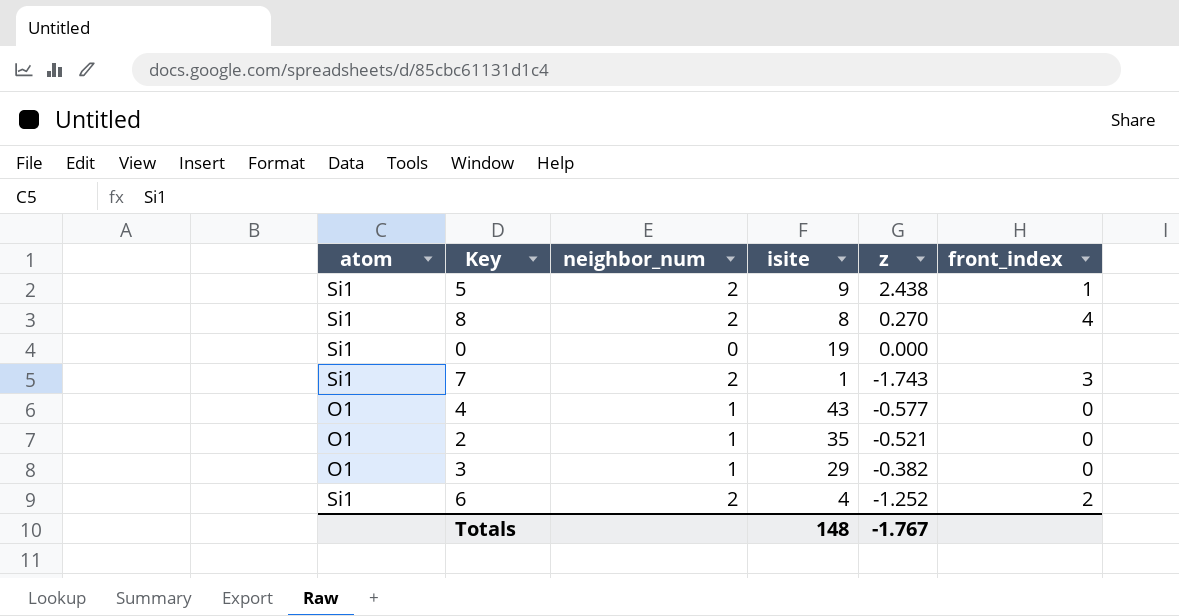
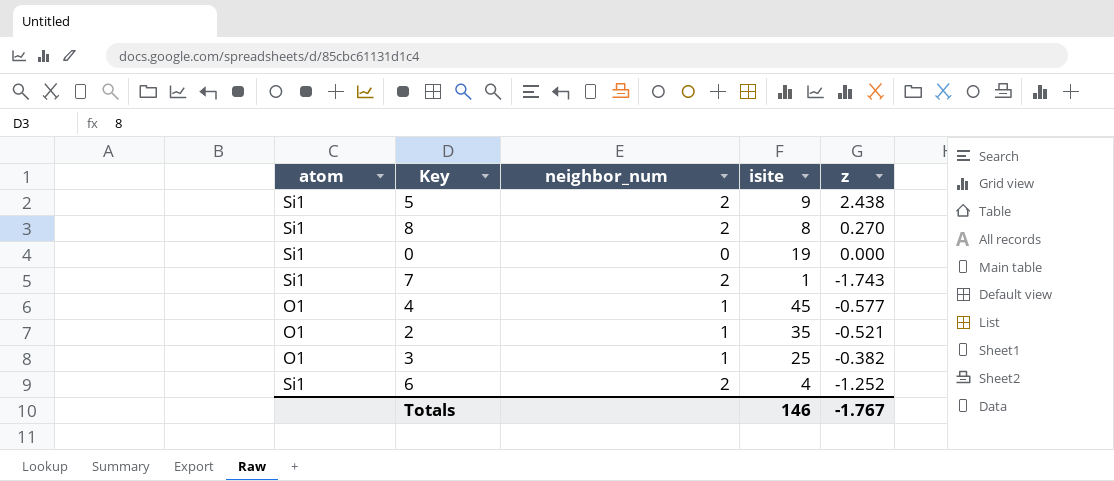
column front_index | position: 6 -> none
4 | isite: 43 -> 45
3 | isite: 29 -> 25
Totals | isite: 148 -> 146

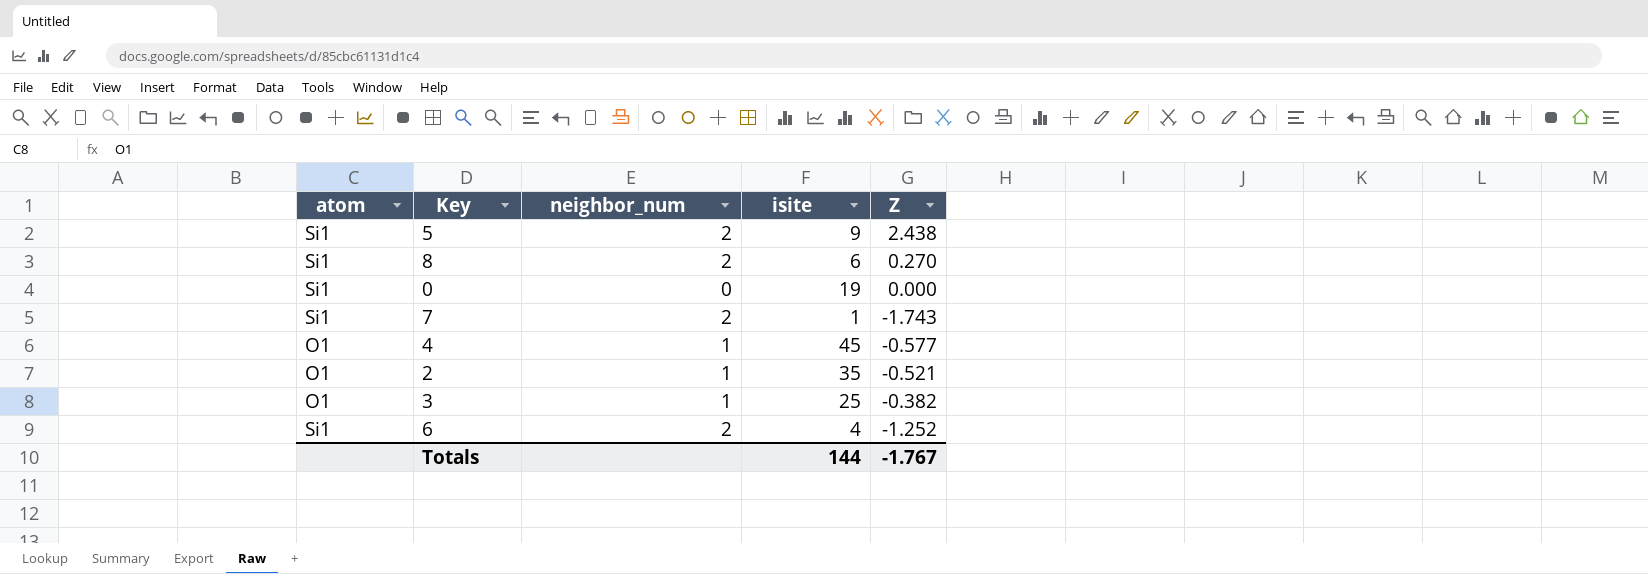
column name: z -> Z
8 | isite: 8 -> 6
Totals | isite: 146 -> 144

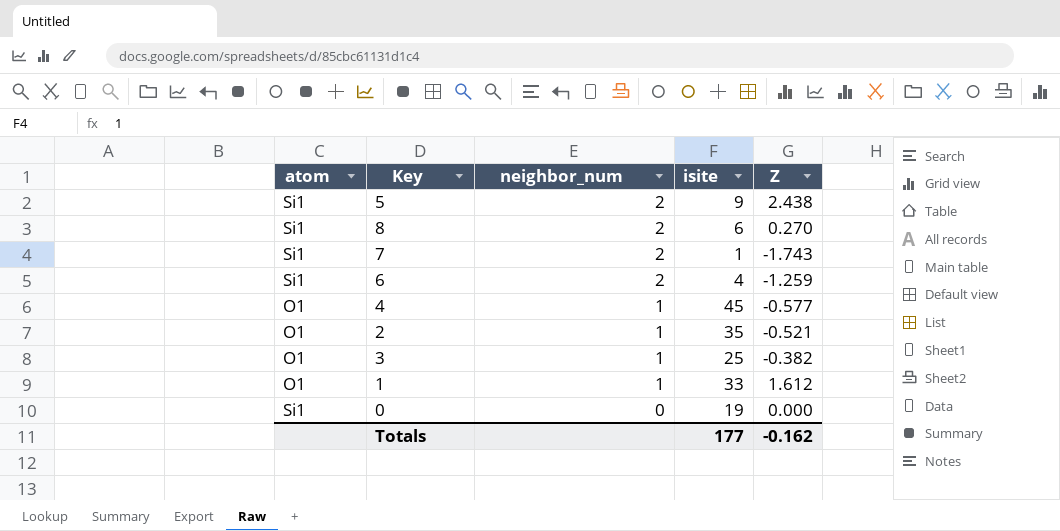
row order: none -> neighbor_num descending
6 | Z: -1.252 -> -1.259
row 1: none -> O1 | 1 | 33 | 1.612
Totals | isite: 144 -> 177
Totals | Z: -1.767 -> -0.162

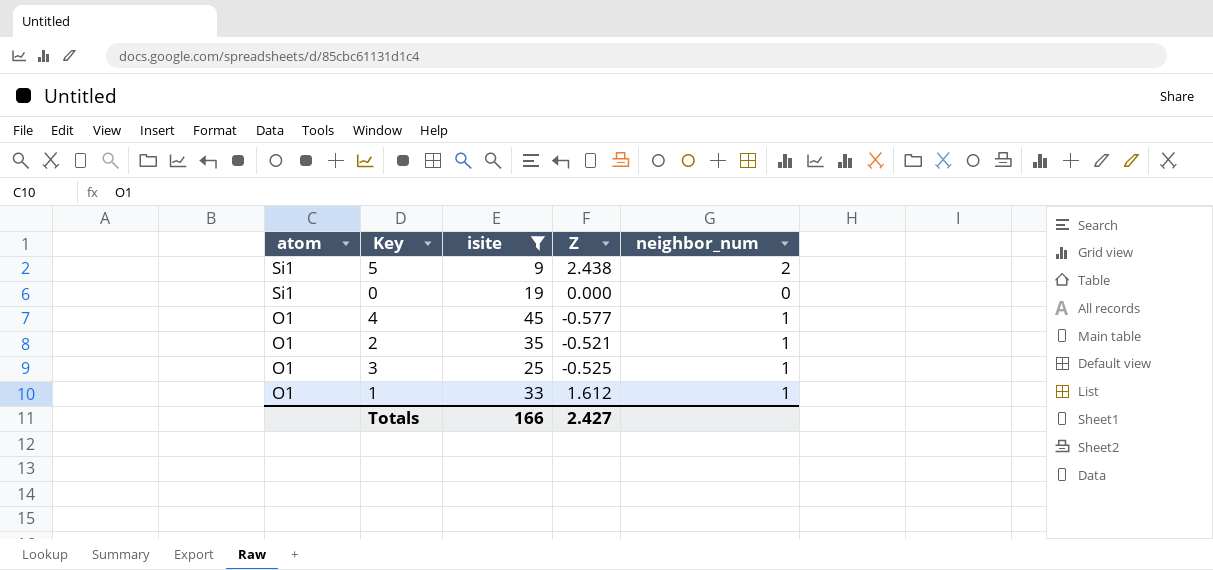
filter: none -> isite >= 9
row order: neighbor_num descending -> atom descending
column neighbor_num | position: 3 -> 5
3 | Z: -0.382 -> -0.525
Totals | isite: 177 -> 166
Totals | Z: -0.162 -> 2.427

